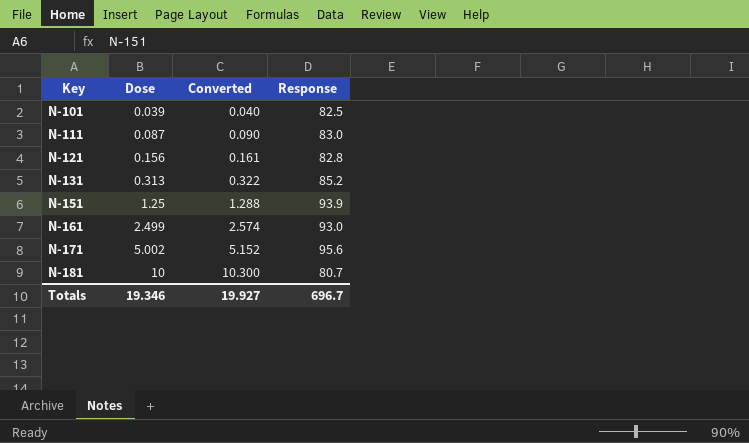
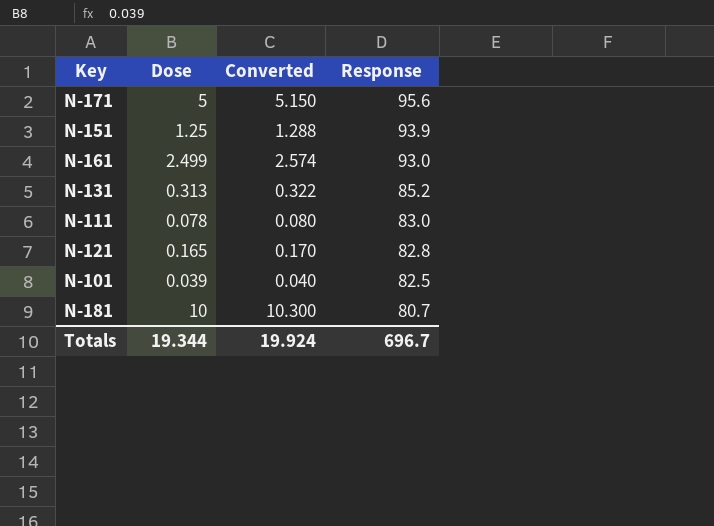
row order: Key ascending -> Response descending
N-171 | Dose: 5.002 -> 5
N-171 | Converted: 5.152 -> 5.150
N-111 | Dose: 0.087 -> 0.078
N-111 | Converted: 0.090 -> 0.080
N-121 | Dose: 0.156 -> 0.165
N-121 | Converted: 0.161 -> 0.170
Totals | Dose: 19.346 -> 19.344
Totals | Converted: 19.927 -> 19.924

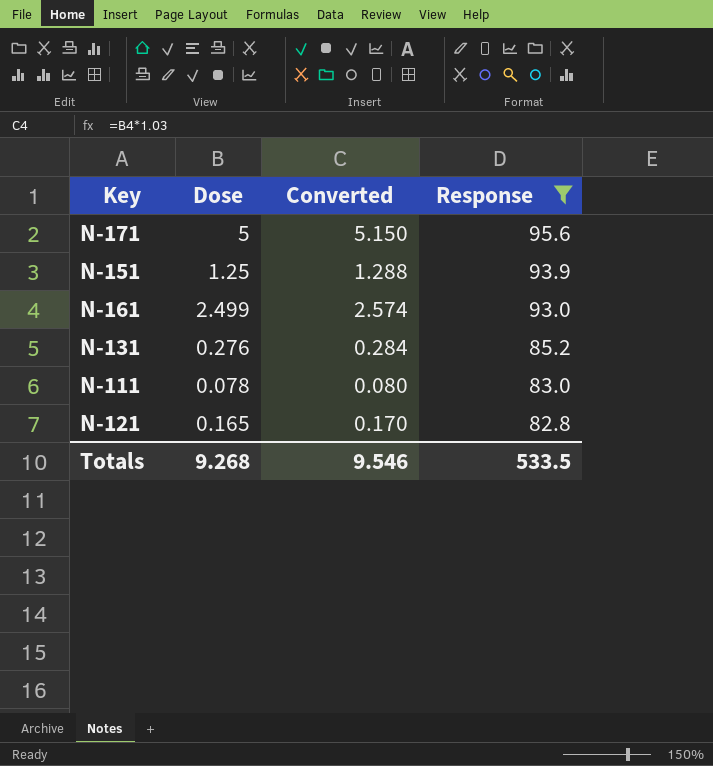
filter: none -> Response >= 82.8
N-131 | Dose: 0.313 -> 0.276
N-131 | Converted: 0.322 -> 0.284
Totals | Dose: 19.344 -> 9.268
Totals | Converted: 19.924 -> 9.546
Totals | Response: 696.7 -> 533.5

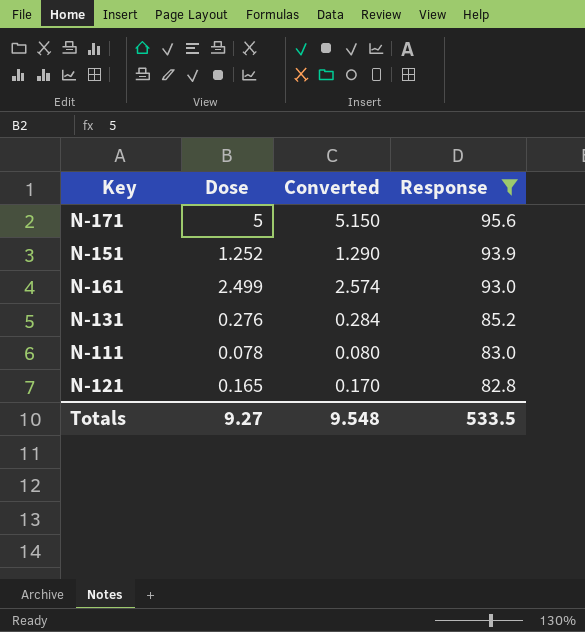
N-151 | Dose: 1.25 -> 1.252
N-151 | Converted: 1.288 -> 1.290
Totals | Dose: 9.268 -> 9.27
Totals | Converted: 9.546 -> 9.548

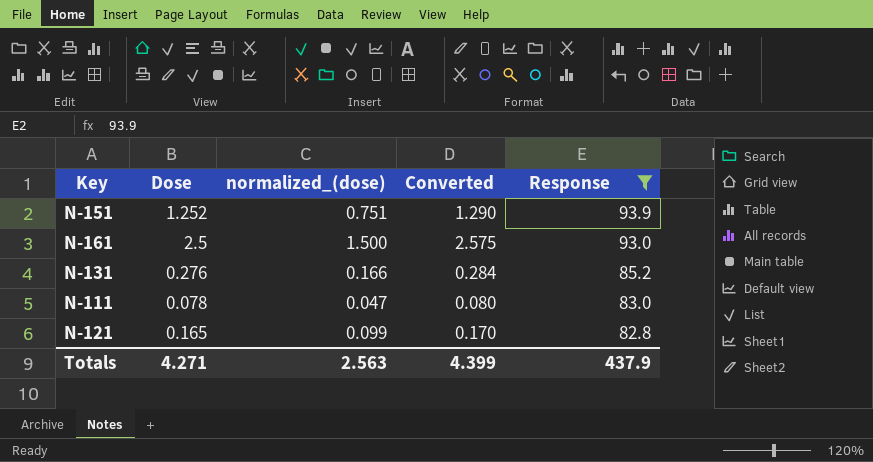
column normalized_(dose) | formula: none -> [Dose] * 0.6
row N-171: 5 | 5.150 | 95.6 -> none
N-161 | Dose: 2.499 -> 2.5
N-161 | Converted: 2.574 -> 2.575
Totals | Dose: 9.27 -> 4.271
Totals | Converted: 9.548 -> 4.399
Totals | Response: 533.5 -> 437.9

